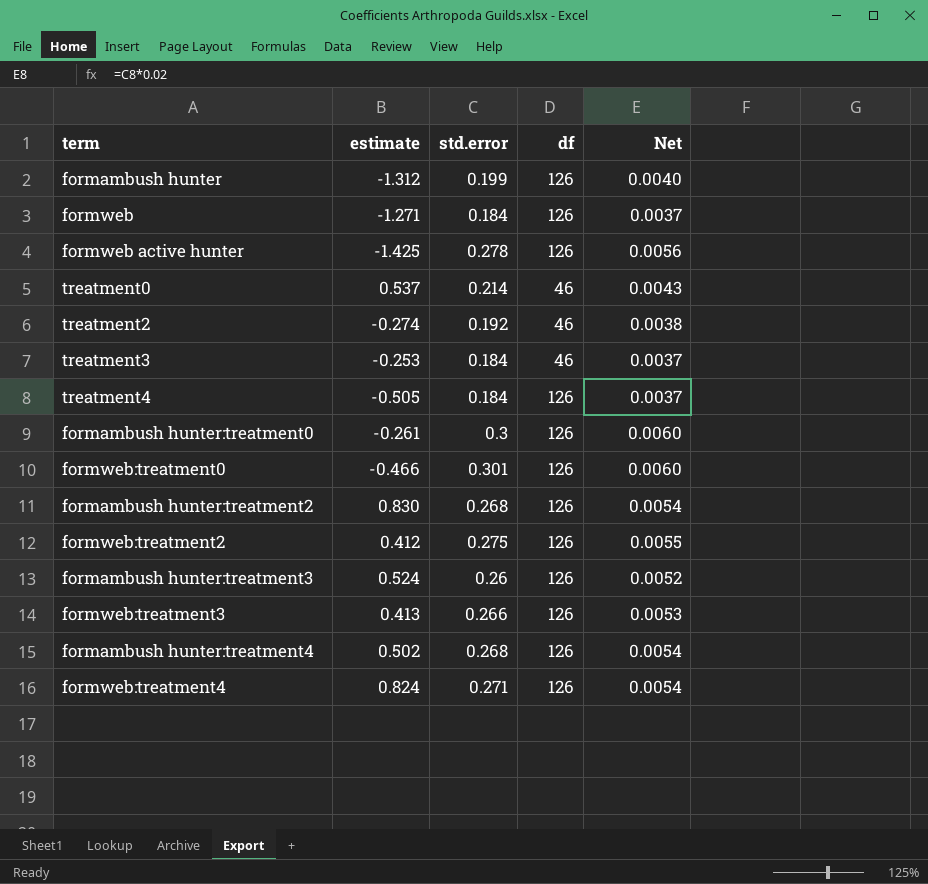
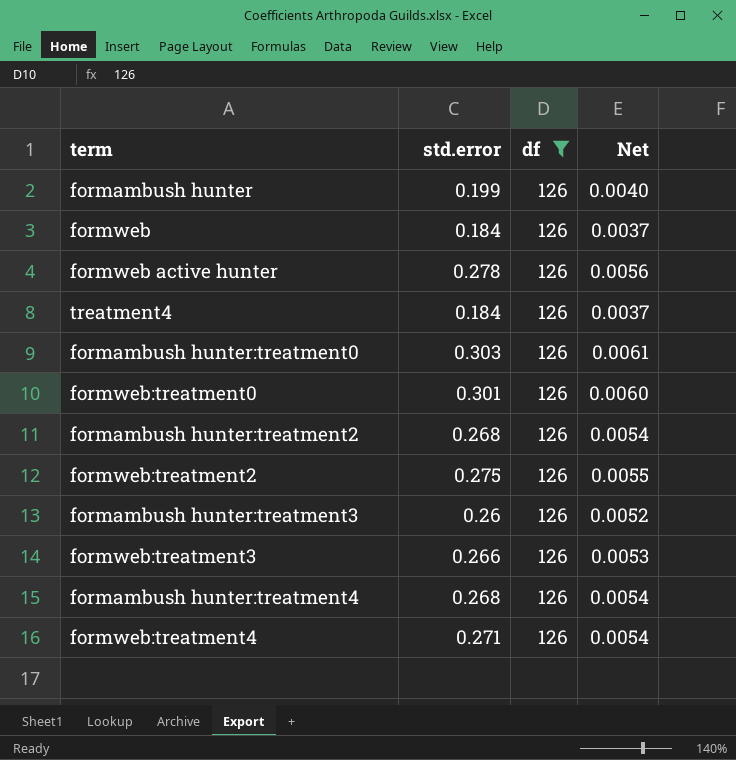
filter: none -> df = 126
column estimate | position: 2 -> none
formambush hunter:treatment0 | std.error: 0.3 -> 0.303
formambush hunter:treatment0 | Net: 0.0060 -> 0.0061

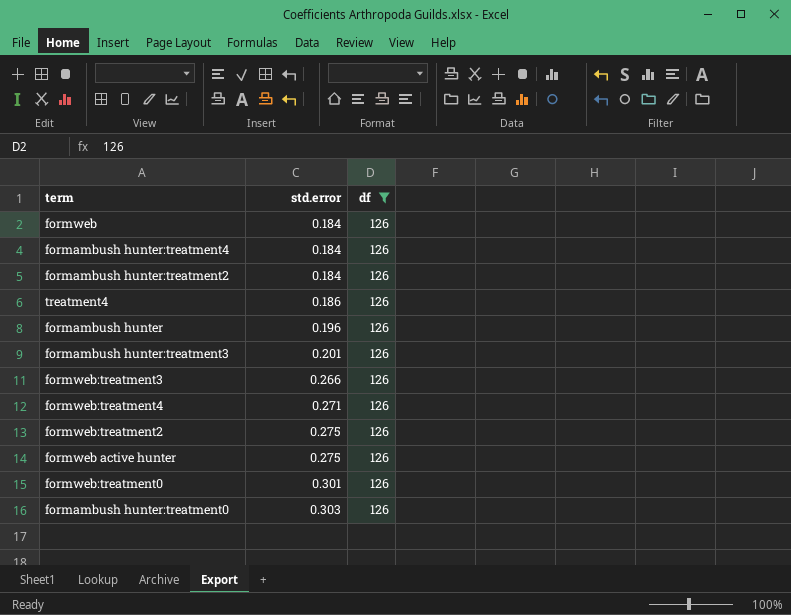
row order: none -> std.error ascending
column Net | formula: [std.error] * 0.02 -> none
formambush hunter:treatment4 | std.error: 0.268 -> 0.184
formambush hunter:treatment2 | std.error: 0.268 -> 0.184
treatment4 | std.error: 0.184 -> 0.186
formambush hunter | std.error: 0.199 -> 0.196
formambush hunter:treatment3 | std.error: 0.26 -> 0.201
formweb active hunter | std.error: 0.278 -> 0.275

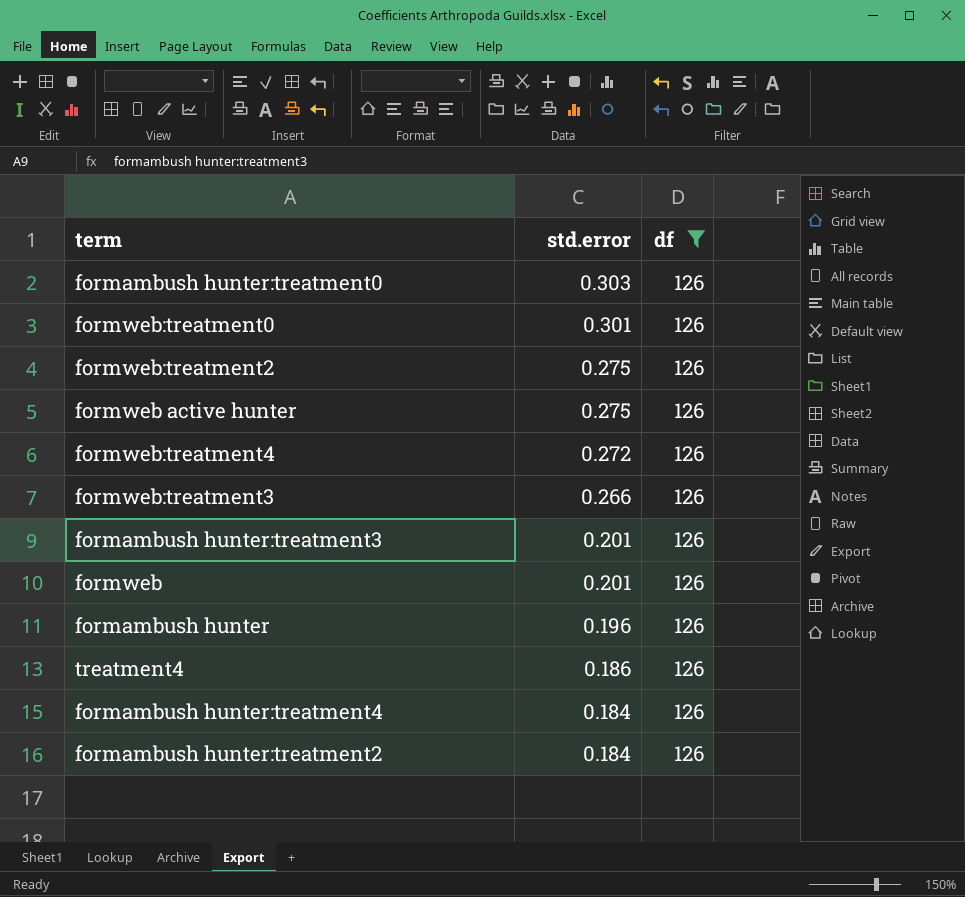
row order: std.error ascending -> std.error descending
formweb:treatment4 | std.error: 0.271 -> 0.272
formweb | std.error: 0.184 -> 0.201

